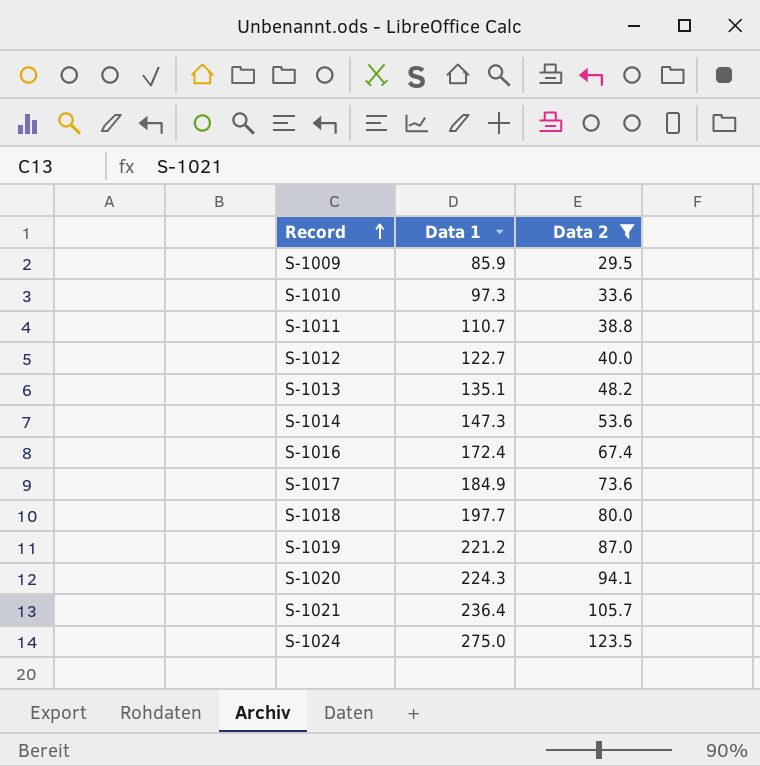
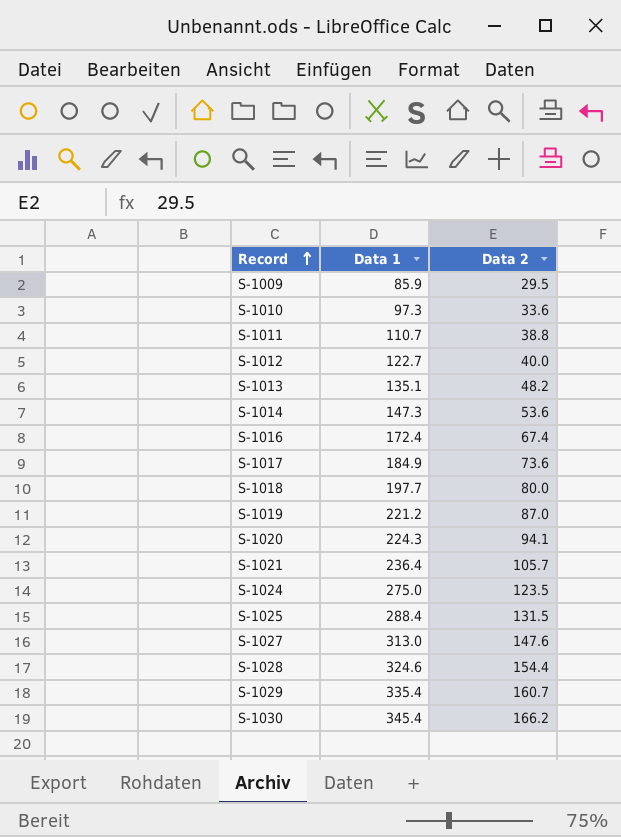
filter: Data 2 <= 123.5 -> none

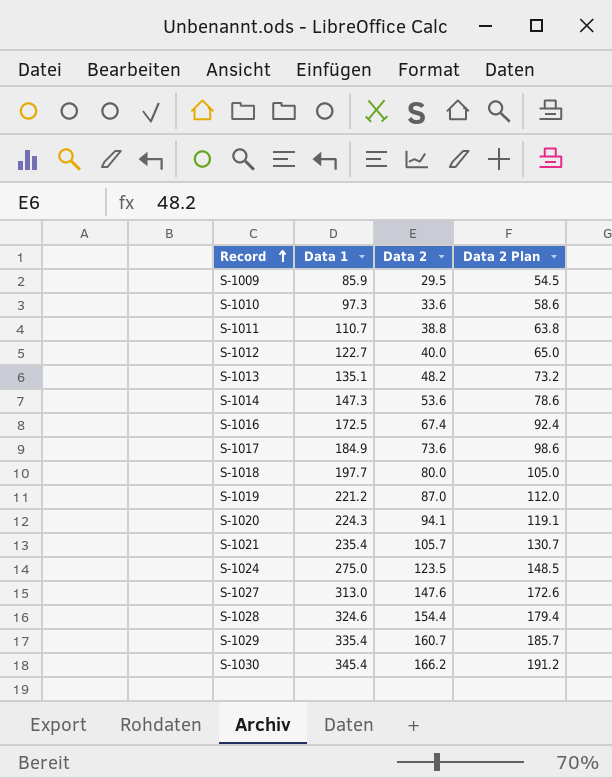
column Data 2 Plan | formula: none -> [Data 2] + 25
row S-1025: 288.4 | 131.5 -> none
S-1016 | Data 1: 172.4 -> 172.5
S-1021 | Data 1: 236.4 -> 235.4

